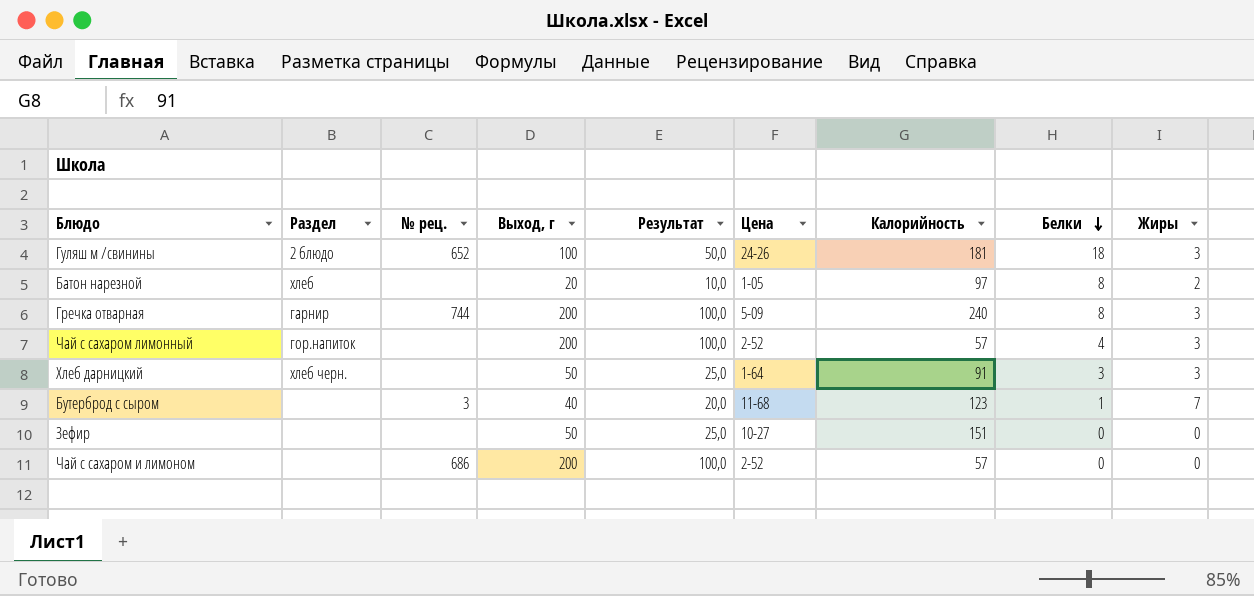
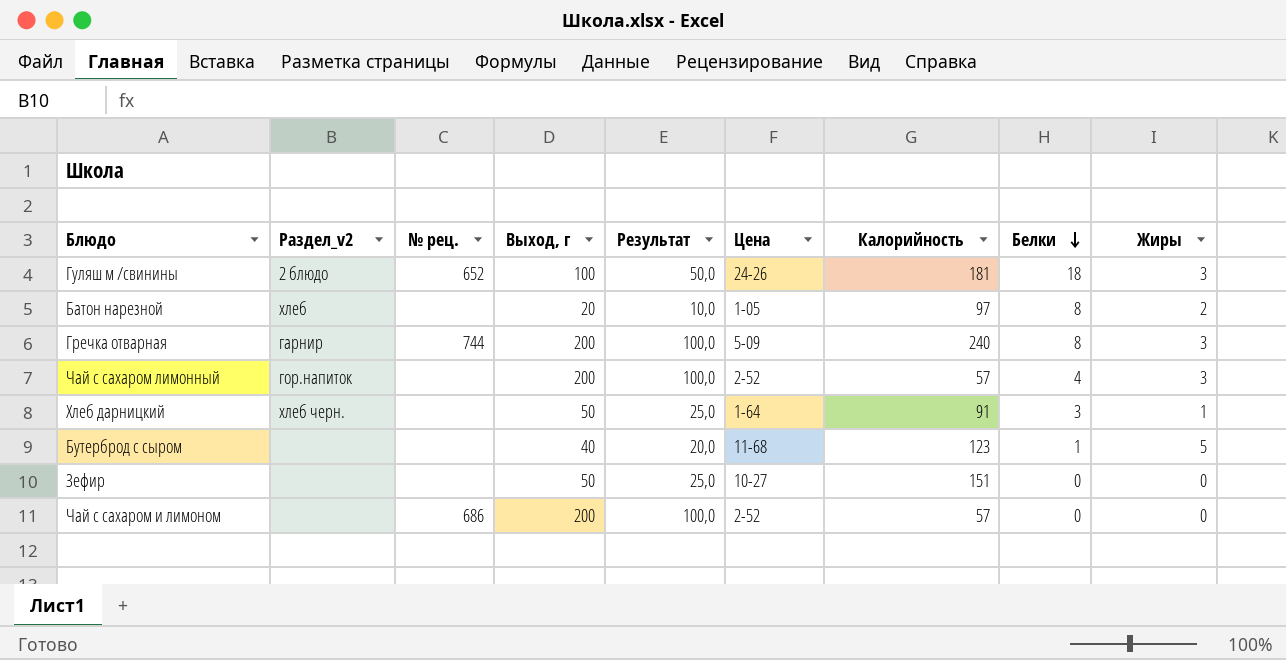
column name: Раздел -> Раздел_v2
Хлеб дарницкий | Жиры: 3 -> 1
Бутерброд с сыром | № рец.: 3 -> none
Бутерброд с сыром | Жиры: 7 -> 5

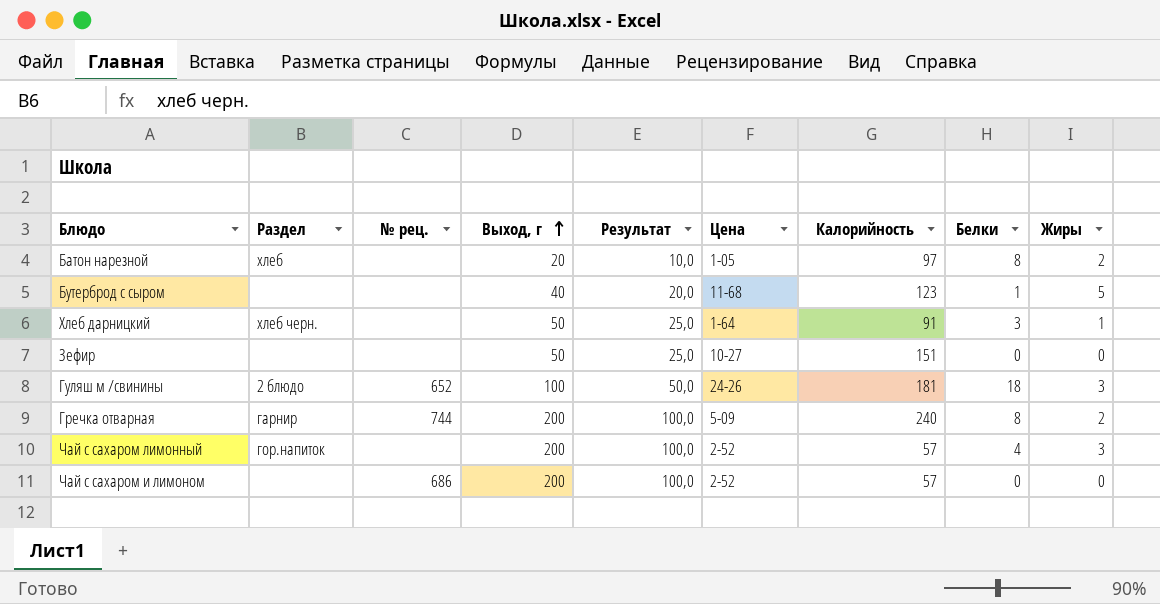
row order: Белки descending -> Выход, г ascending
column name: Раздел_v2 -> Раздел
Гречка отварная | Жиры: 3 -> 2

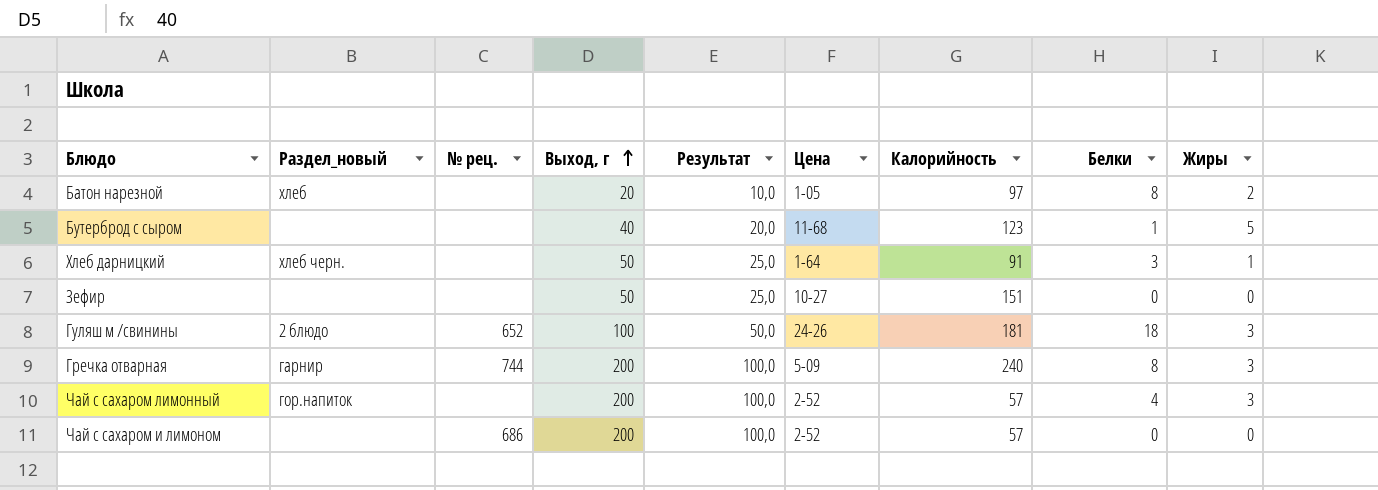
column name: Раздел -> Раздел_новый
Гречка отварная | Жиры: 2 -> 3

